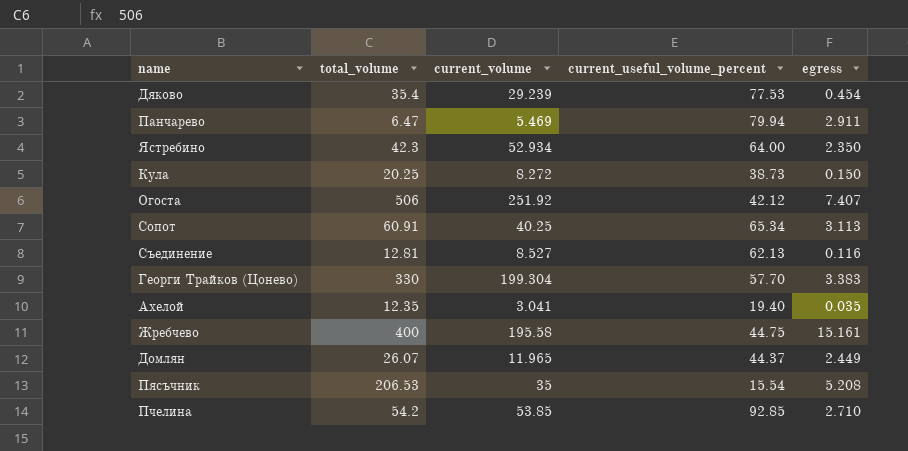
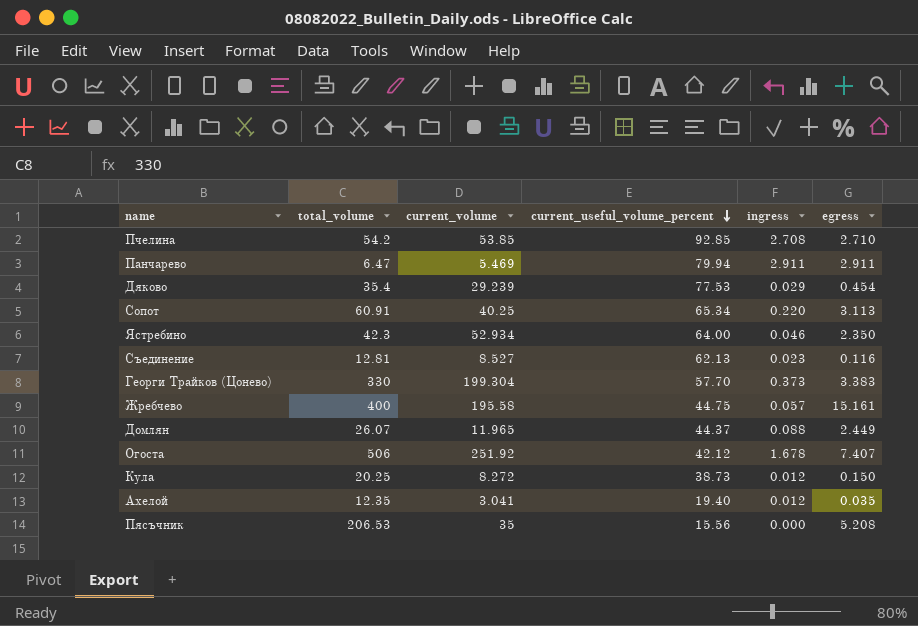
row order: none -> current_useful_volume_percent descending
column ingress | position: none -> 5
Пясъчник | current_useful_volume_percent: 15.54 -> 15.56

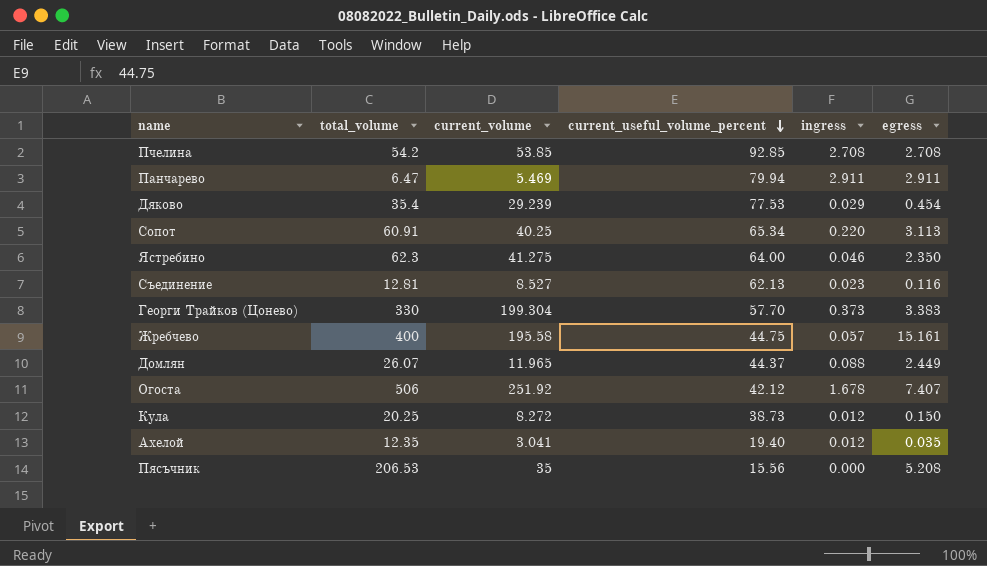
Пчелина | egress: 2.710 -> 2.708
Ястребино | total_volume: 42.3 -> 62.3
Ястребино | current_volume: 52.934 -> 41.275

